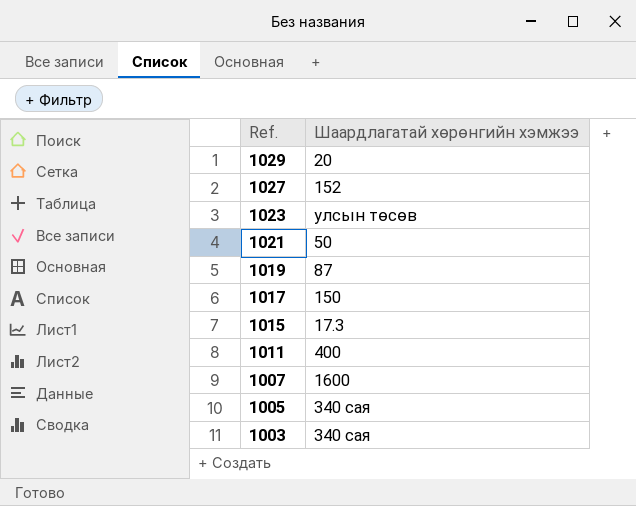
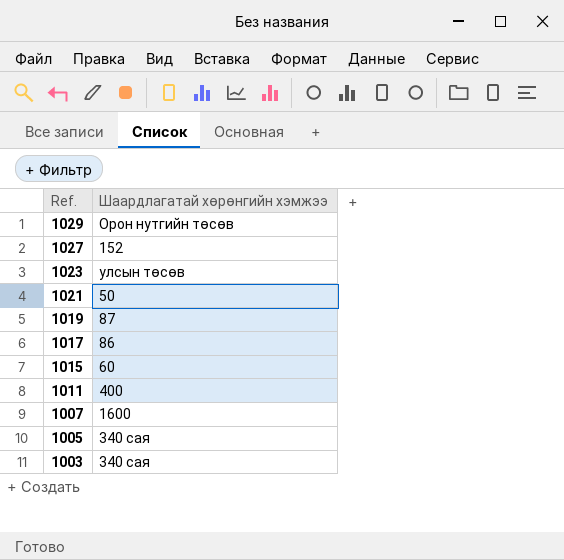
1029 | Шаардлагатай хөрөнгийн хэмжээ: 20 -> Орон нутгийн төсөв
1017 | Шаардлагатай хөрөнгийн хэмжээ: 150 -> 86
1015 | Шаардлагатай хөрөнгийн хэмжээ: 17.3 -> 60

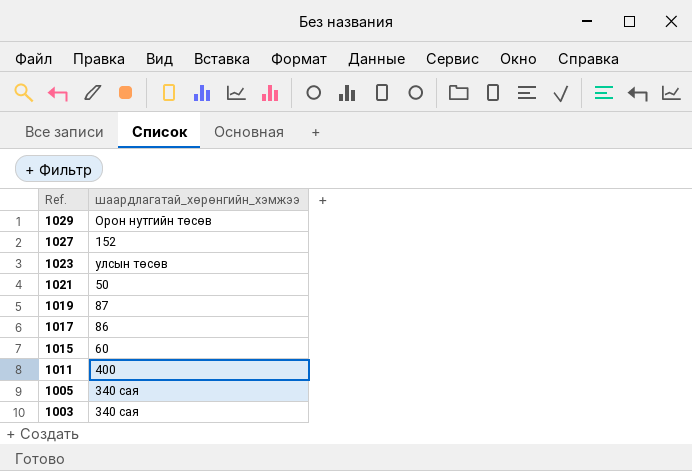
column name: Шаардлагатай хөрөнгийн хэмжээ -> шаардлагатай_хөрөнгийн_хэмжээ
row 1007: 1600 -> none

